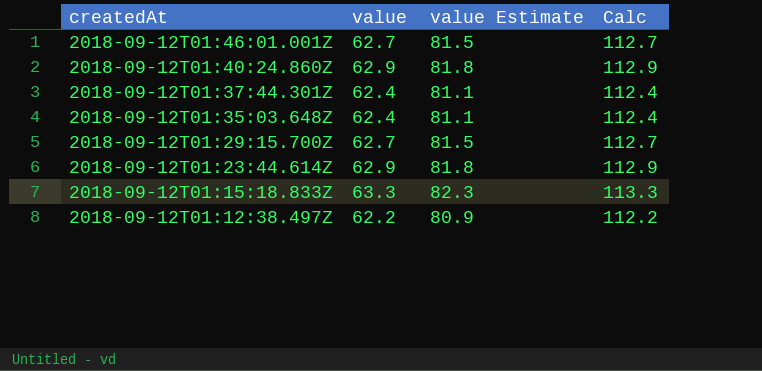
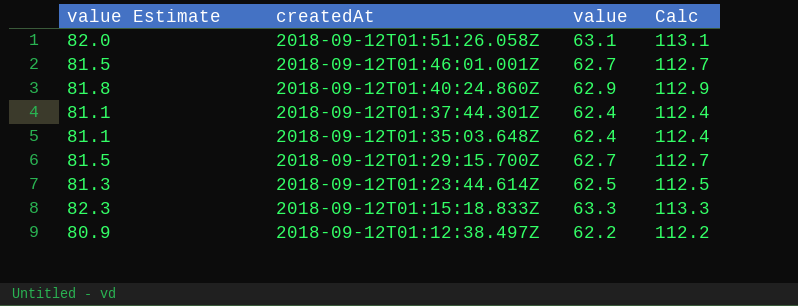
column value Estimate | position: 3 -> 1
row 2018-09-12T01:51:26.058Z: none -> 82.0 | 63.1 | 113.1
2018-09-12T01:23:44.614Z | value Estimate: 81.8 -> 81.3
2018-09-12T01:23:44.614Z | value: 62.9 -> 62.5
2018-09-12T01:23:44.614Z | Calc: 112.9 -> 112.5

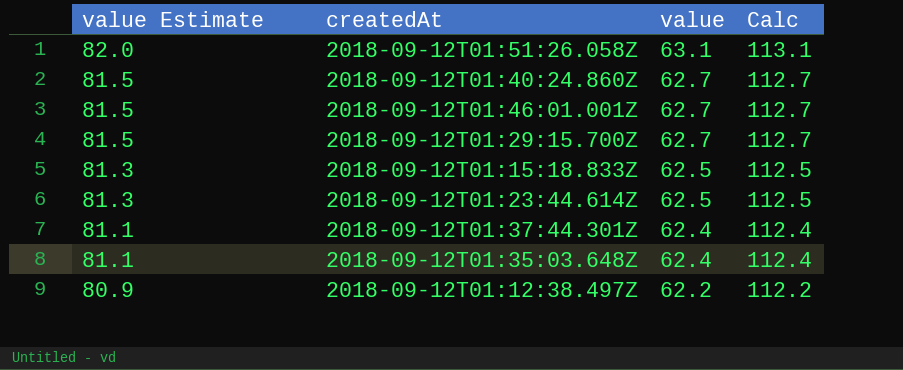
row order: createdAt descending -> value Estimate descending
2018-09-12T01:40:24.860Z | value Estimate: 81.8 -> 81.5
2018-09-12T01:40:24.860Z | value: 62.9 -> 62.7
2018-09-12T01:40:24.860Z | Calc: 112.9 -> 112.7
2018-09-12T01:15:18.833Z | value Estimate: 82.3 -> 81.3
2018-09-12T01:15:18.833Z | value: 63.3 -> 62.5
2018-09-12T01:15:18.833Z | Calc: 113.3 -> 112.5

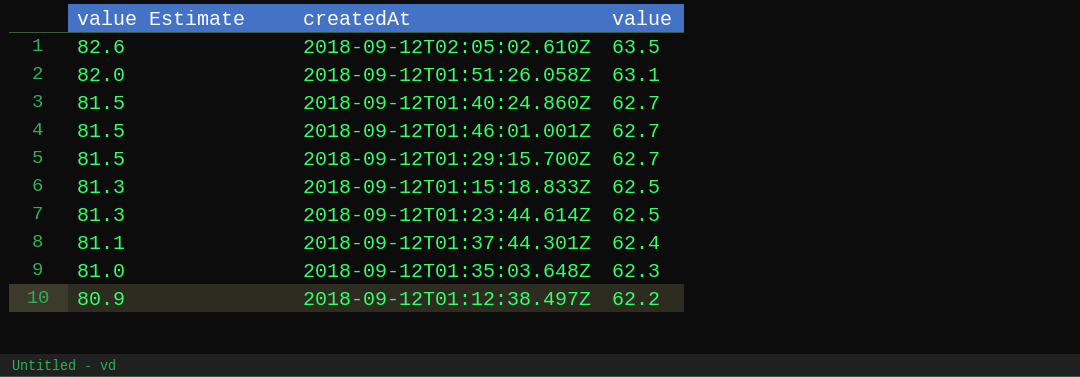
column Calc | formula: [value] + 50 -> none
row 2018-09-12T02:05:02.610Z: none -> 82.6 | 63.5
2018-09-12T01:35:03.648Z | value Estimate: 81.1 -> 81.0
2018-09-12T01:35:03.648Z | value: 62.4 -> 62.3

